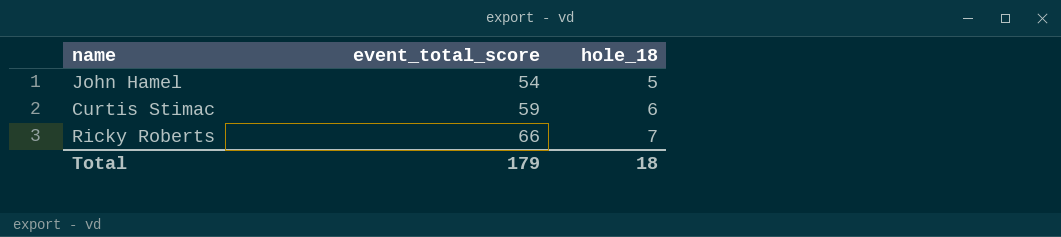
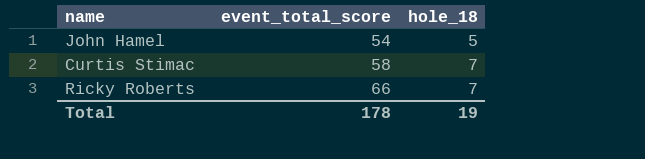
Curtis Stimac | event_total_score: 59 -> 58
Curtis Stimac | hole_18: 6 -> 7
Total | event_total_score: 179 -> 178
Total | hole_18: 18 -> 19

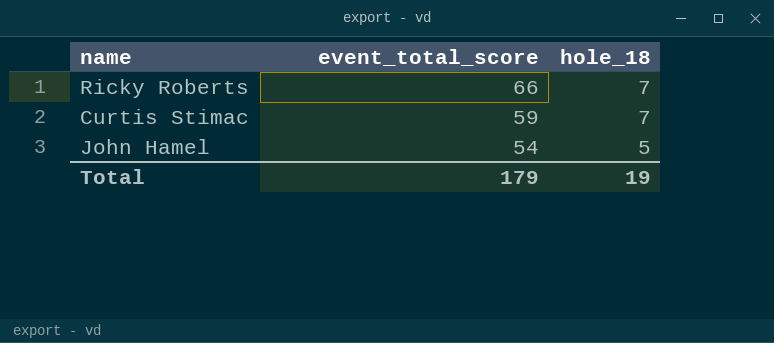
row order: event_total_score ascending -> event_total_score descending
Curtis Stimac | event_total_score: 58 -> 59
Total | event_total_score: 178 -> 179

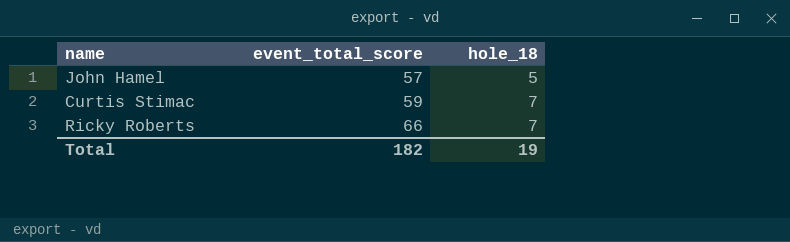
row order: event_total_score descending -> event_total_score ascending
John Hamel | event_total_score: 54 -> 57
Total | event_total_score: 179 -> 182

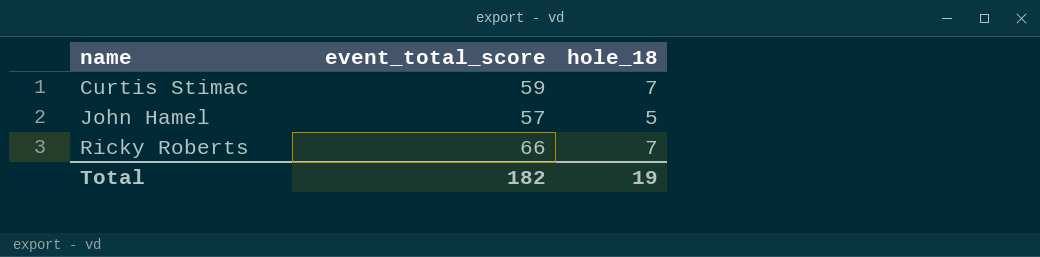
row order: event_total_score ascending -> name ascending

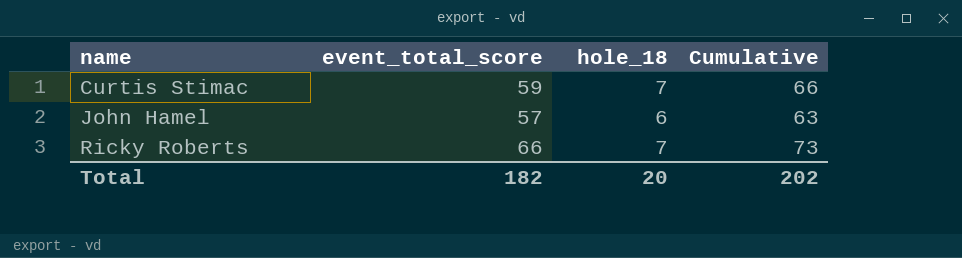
column Cumulative | formula: none -> [event_total_score] + [hole_18]
John Hamel | hole_18: 5 -> 6
Total | hole_18: 19 -> 20

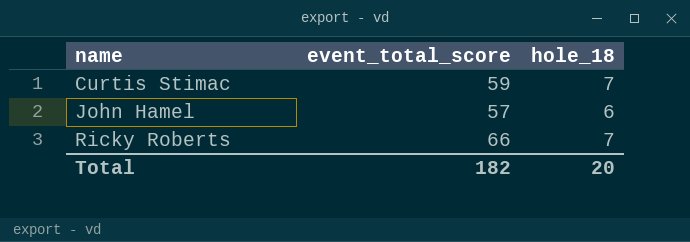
column Cumulative | formula: [event_total_score] + [hole_18] -> none

